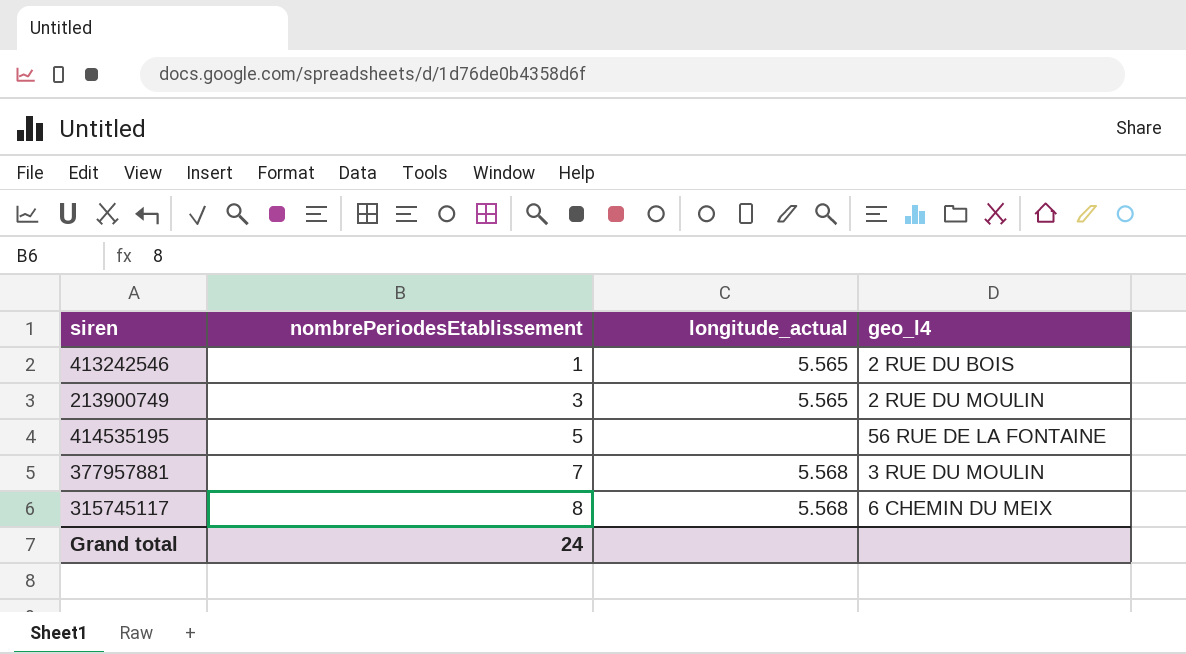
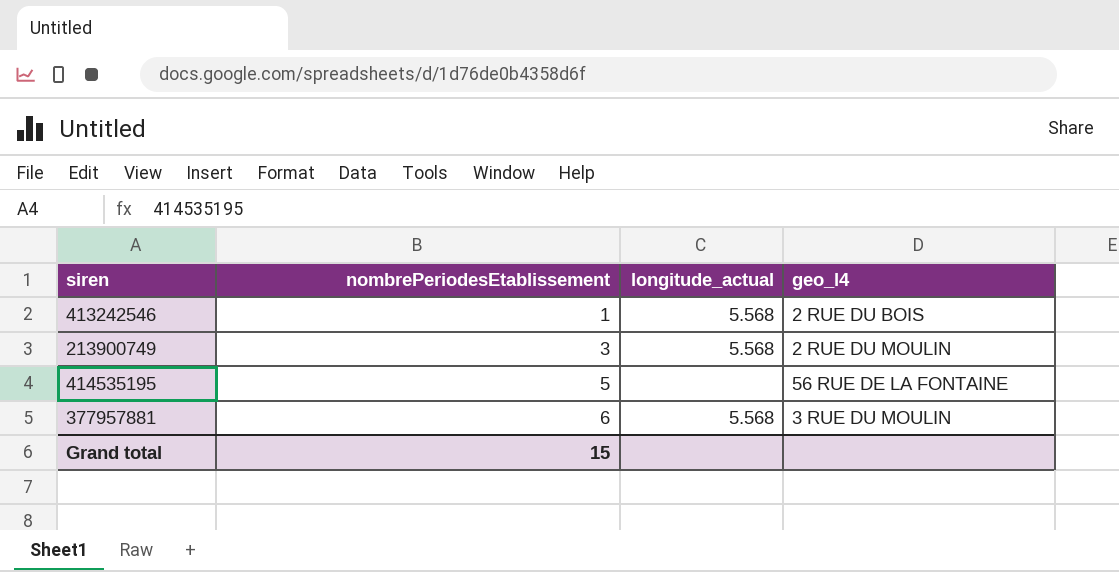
row 315745117: 8 | 5.568 | 6 CHEMIN DU MEIX -> none
413242546 | longitude_actual: 5.565 -> 5.568
213900749 | longitude_actual: 5.565 -> 5.568
377957881 | nombrePeriodesEtablissement: 7 -> 6
Grand total | nombrePeriodesEtablissement: 24 -> 15

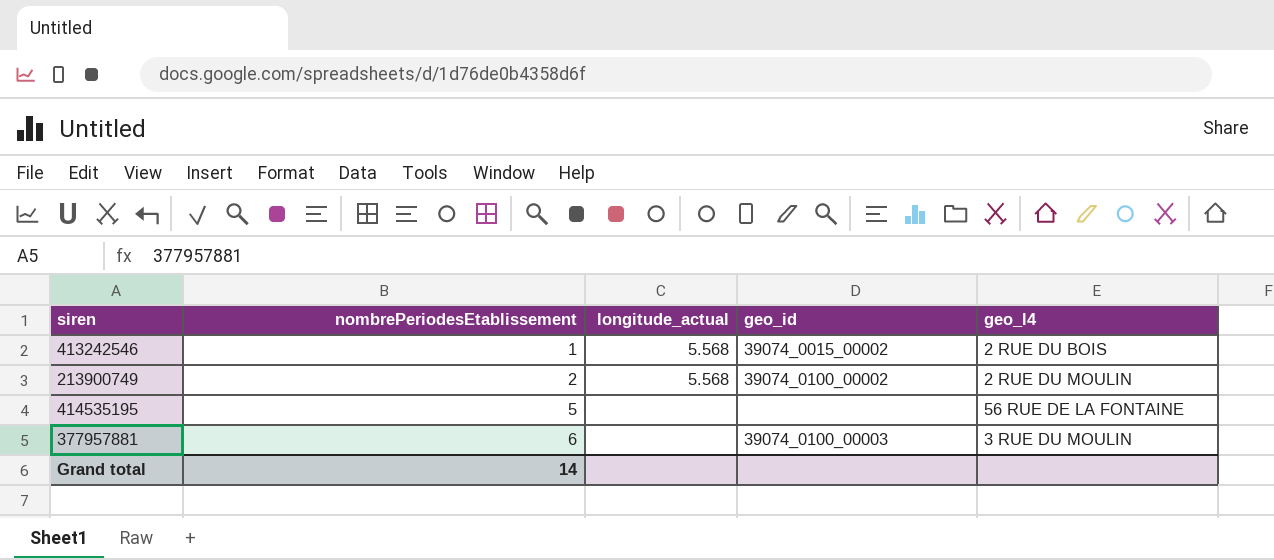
column geo_id | position: none -> 4
213900749 | nombrePeriodesEtablissement: 3 -> 2
377957881 | longitude_actual: 5.568 -> none
Grand total | nombrePeriodesEtablissement: 15 -> 14

